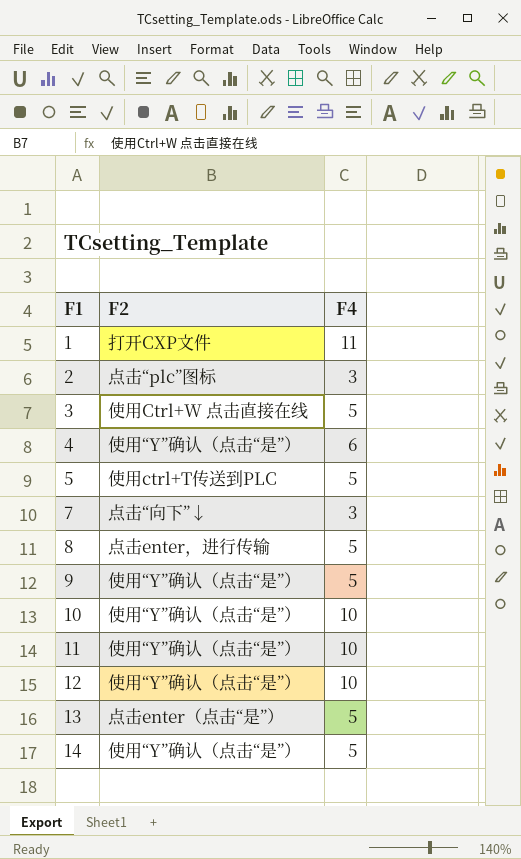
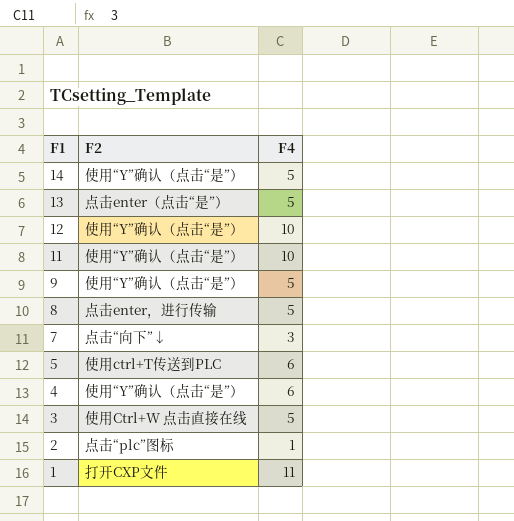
row order: F1 ascending -> F1 descending
row 10: 使用“Y”确认（点击“是”） | 10 -> none
5 | F4: 5 -> 6
2 | F4: 3 -> 1

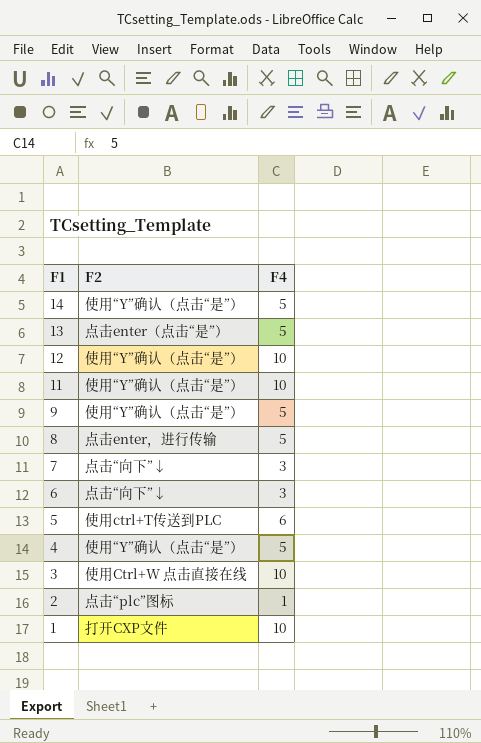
row 6: none -> 点击“向下”↓ | 3
4 | F4: 6 -> 5
3 | F4: 5 -> 10
1 | F4: 11 -> 10

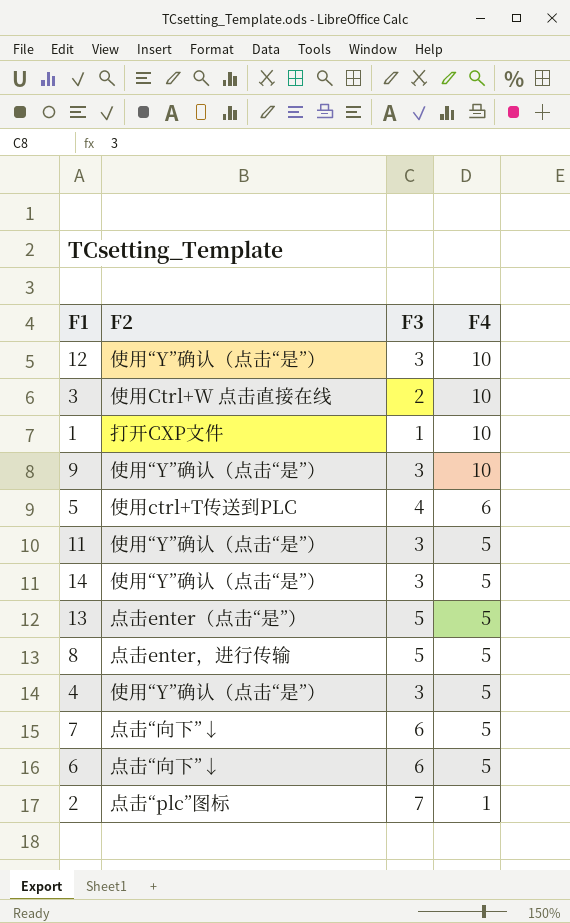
row order: F1 descending -> F4 descending
column F3 | position: none -> 3
9 | F4: 5 -> 10
11 | F4: 10 -> 5
7 | F4: 3 -> 5
6 | F4: 3 -> 5

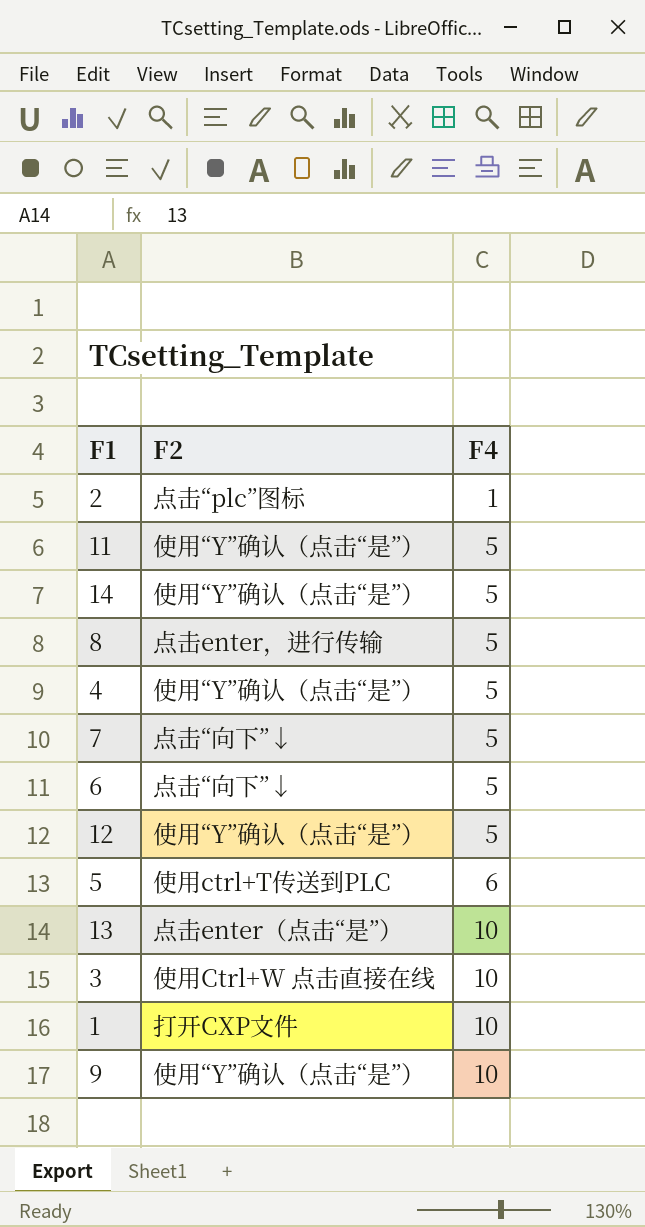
row order: F4 descending -> F4 ascending
column F3 | position: 3 -> none
12 | F4: 10 -> 5
13 | F4: 5 -> 10

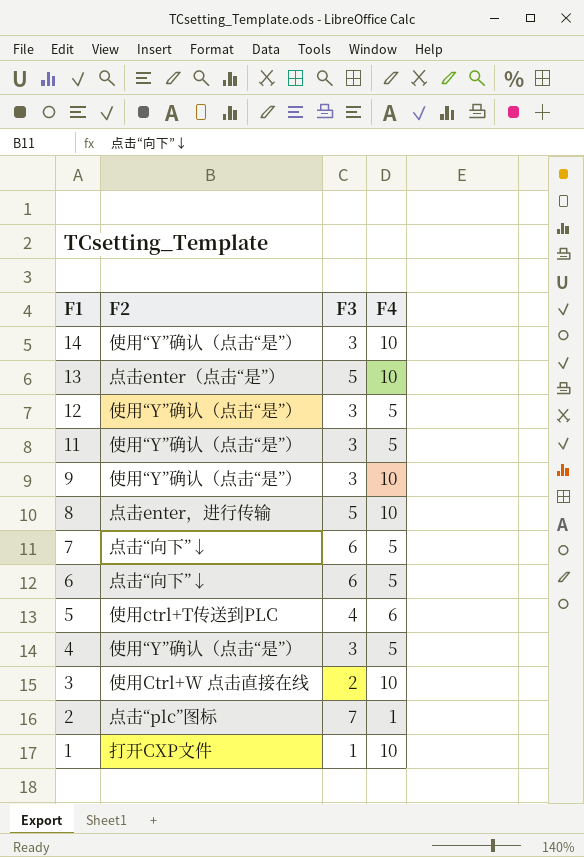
row order: F4 ascending -> F1 descending
column F3 | position: none -> 3
14 | F4: 5 -> 10
8 | F4: 5 -> 10

